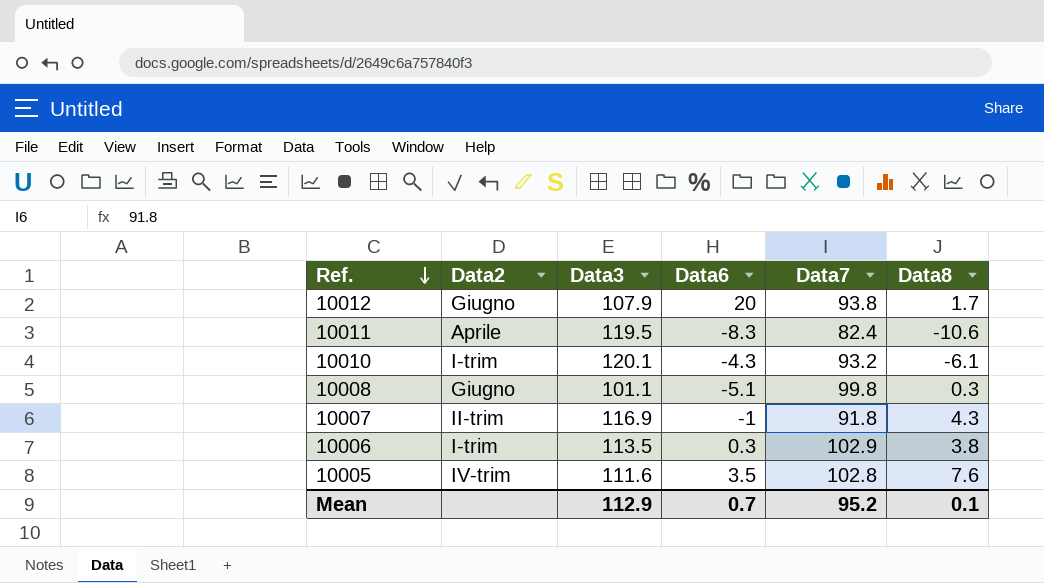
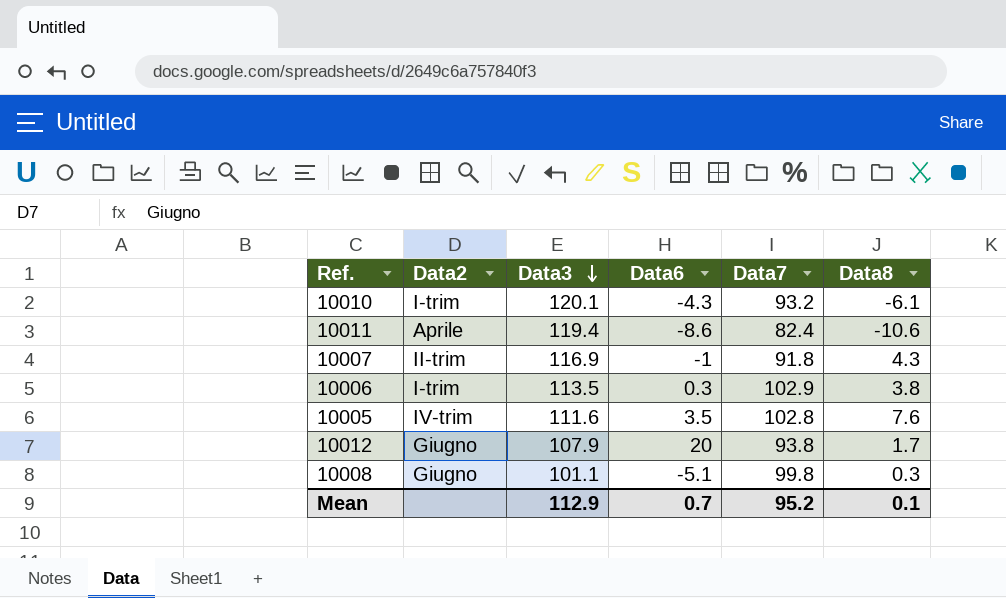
row order: Ref. descending -> Data3 descending
10011 | Data3: 119.5 -> 119.4
10011 | Data6: -8.3 -> -8.6

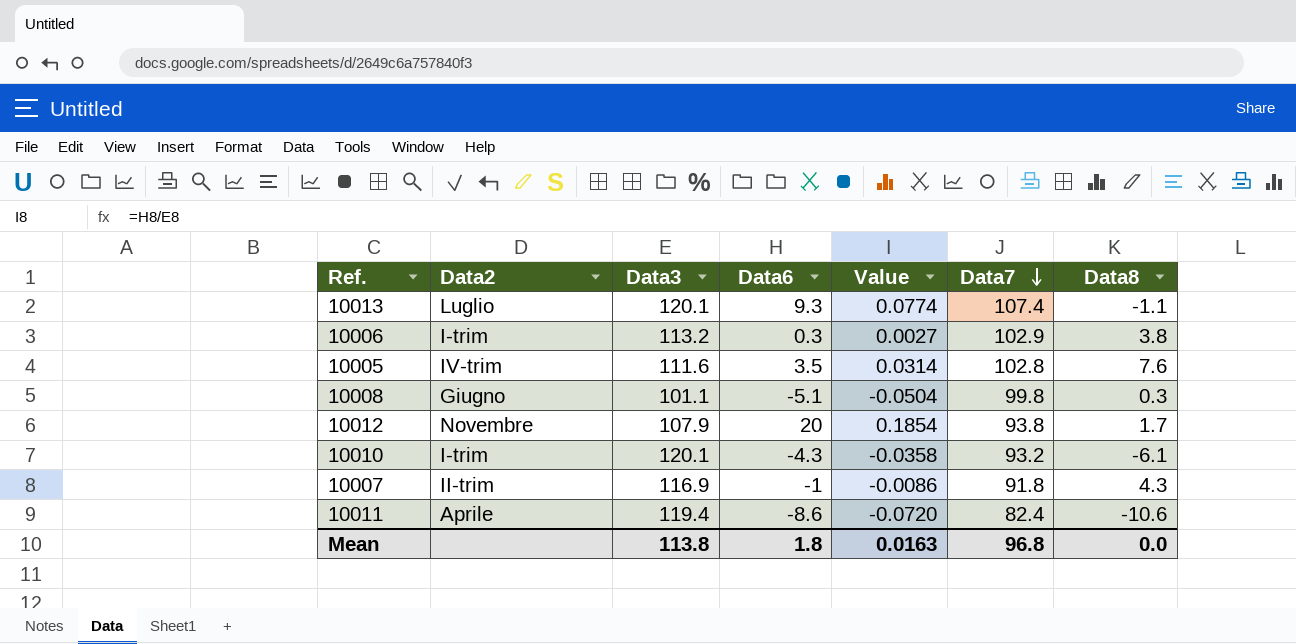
row order: Data3 descending -> Data7 descending
column Value | formula: none -> [Data6] / [Data3]
row 10013: none -> Luglio | 120.1 | 9.3 | 0.0774 | 107.4 | -1.1
10006 | Data3: 113.5 -> 113.2
10012 | Data2: Giugno -> Novembre
Mean | Data3: 112.9 -> 113.8
Mean | Data6: 0.7 -> 1.8
Mean | Data7: 95.2 -> 96.8
Mean | Data8: 0.1 -> 0.0

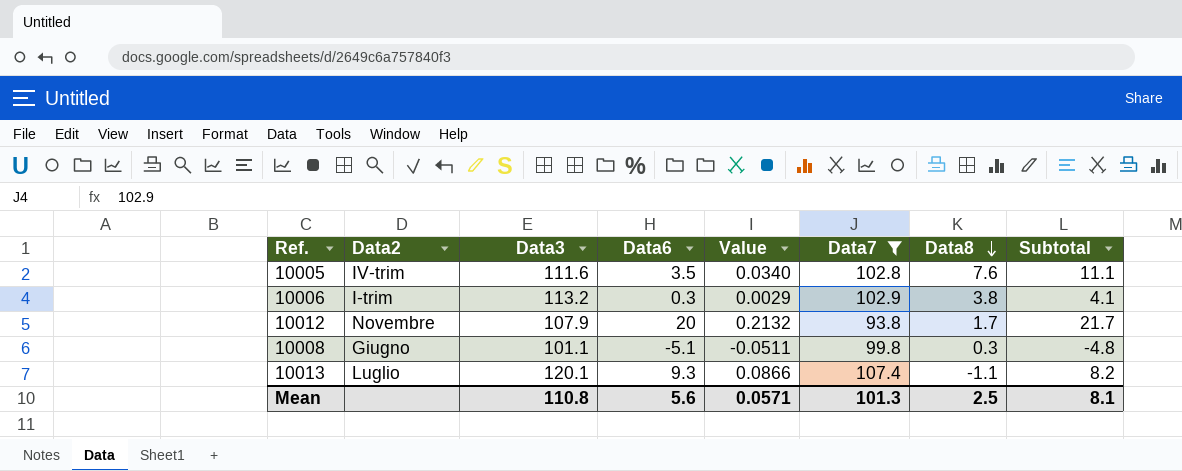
filter: none -> Data7 >= 93.8
row order: Data7 descending -> Data8 descending
column Value | formula: [Data6] / [Data3] -> [Data6] / [Data7]
column Subtotal | formula: none -> [Data6] + [Data8]
Mean | Data3: 113.8 -> 110.8
Mean | Data6: 1.8 -> 5.6
Mean | Value: 0.0163 -> 0.0571
Mean | Data7: 96.8 -> 101.3
Mean | Data8: 0.0 -> 2.5

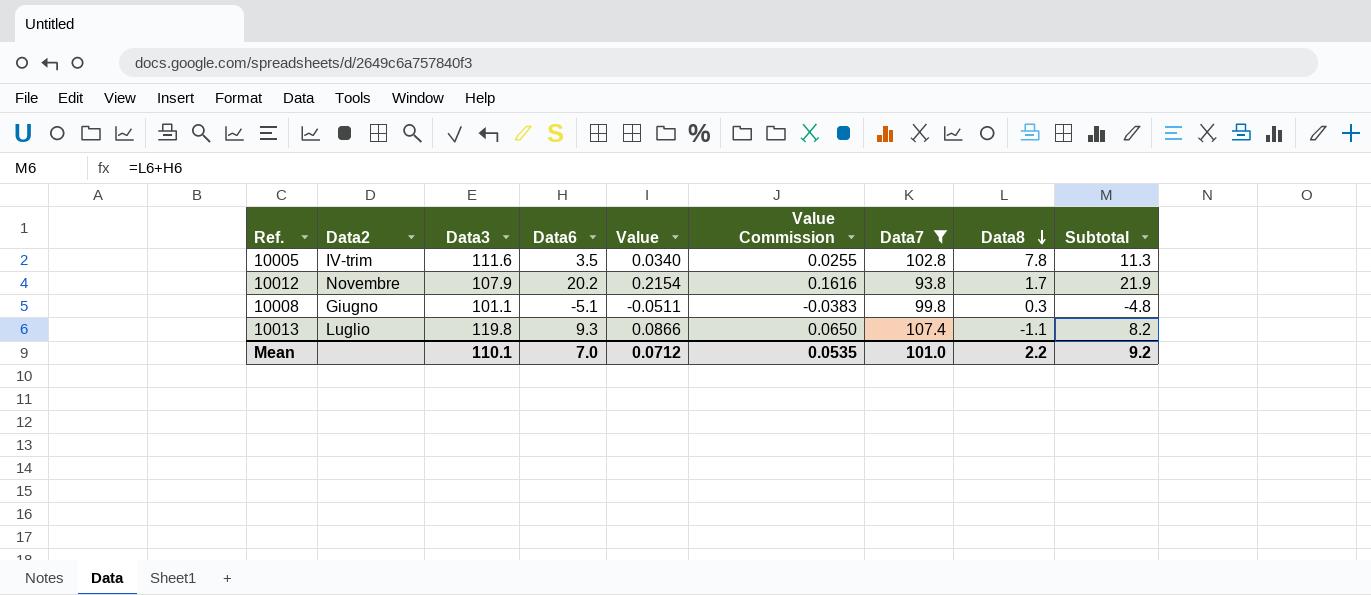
column Value Commission | formula: none -> [Value] * 0.75
row 10006: I-trim | 113.2 | 0.3 | 0.0029 | 102.9 | 3.8 | 4.1 -> none
10005 | Data8: 7.6 -> 7.8
10005 | Subtotal: 11.1 -> 11.3
10012 | Data6: 20 -> 20.2
10012 | Value: 0.2132 -> 0.2154
10012 | Subtotal: 21.7 -> 21.9
10013 | Data3: 120.1 -> 119.8
Mean | Data3: 110.8 -> 110.1
Mean | Data6: 5.6 -> 7.0
Mean | Value: 0.0571 -> 0.0712
Mean | Data7: 101.3 -> 101.0
Mean | Data8: 2.5 -> 2.2
Mean | Subtotal: 8.1 -> 9.2

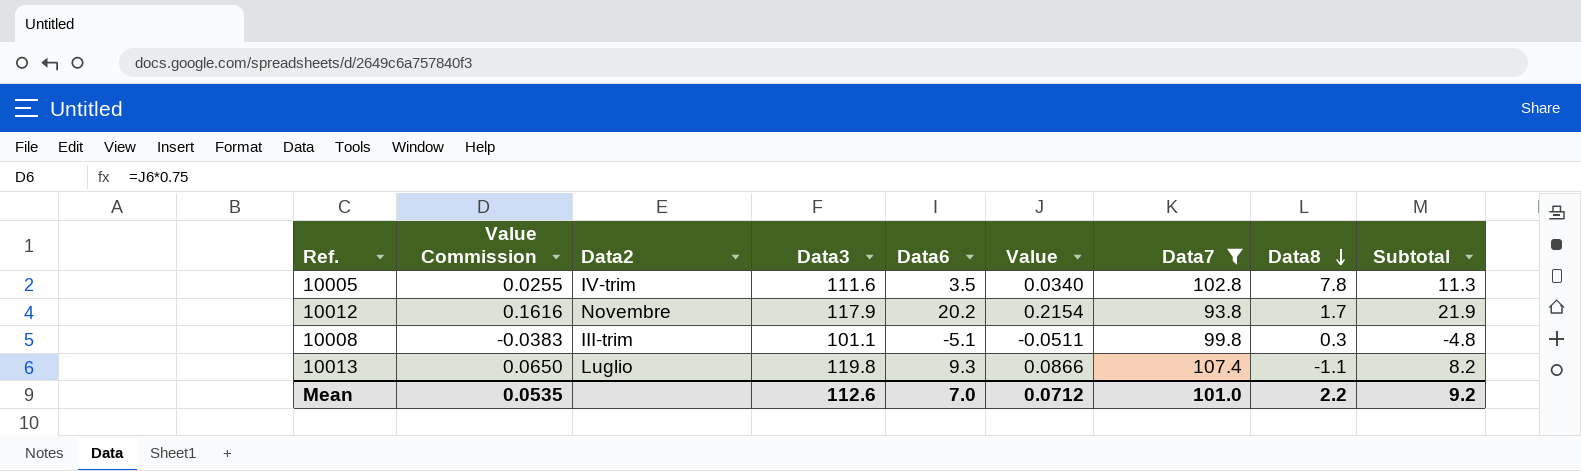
column Value Commission | position: 6 -> 2
10012 | Data3: 107.9 -> 117.9
10008 | Data2: Giugno -> III-trim
Mean | Data3: 110.1 -> 112.6

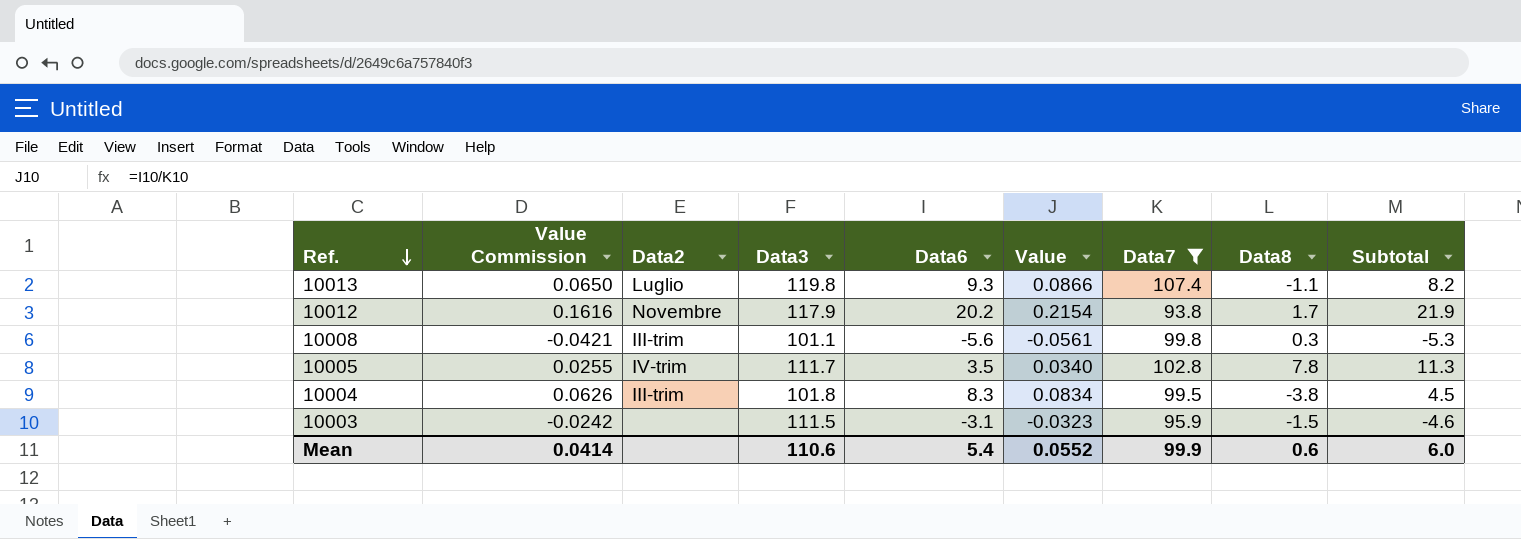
row order: Data8 descending -> Ref. descending
10008 | Value Commission: -0.0383 -> -0.0421
10008 | Data6: -5.1 -> -5.6
10008 | Value: -0.0511 -> -0.0561
10008 | Subtotal: -4.8 -> -5.3
10005 | Data3: 111.6 -> 111.7
row 10004: none -> 0.0626 | III-trim | 101.8 | 8.3 | 0.0834 | 99.5 | -3.8 | 4.5
row 10003: none -> -0.0242 | none | 111.5 | -3.1 | -0.0323 | 95.9 | -1.5 | -4.6
Mean | Value Commission: 0.0535 -> 0.0414
Mean | Data3: 112.6 -> 110.6
Mean | Data6: 7.0 -> 5.4
Mean | Value: 0.0712 -> 0.0552
Mean | Data7: 101.0 -> 99.9
Mean | Data8: 2.2 -> 0.6
Mean | Subtotal: 9.2 -> 6.0

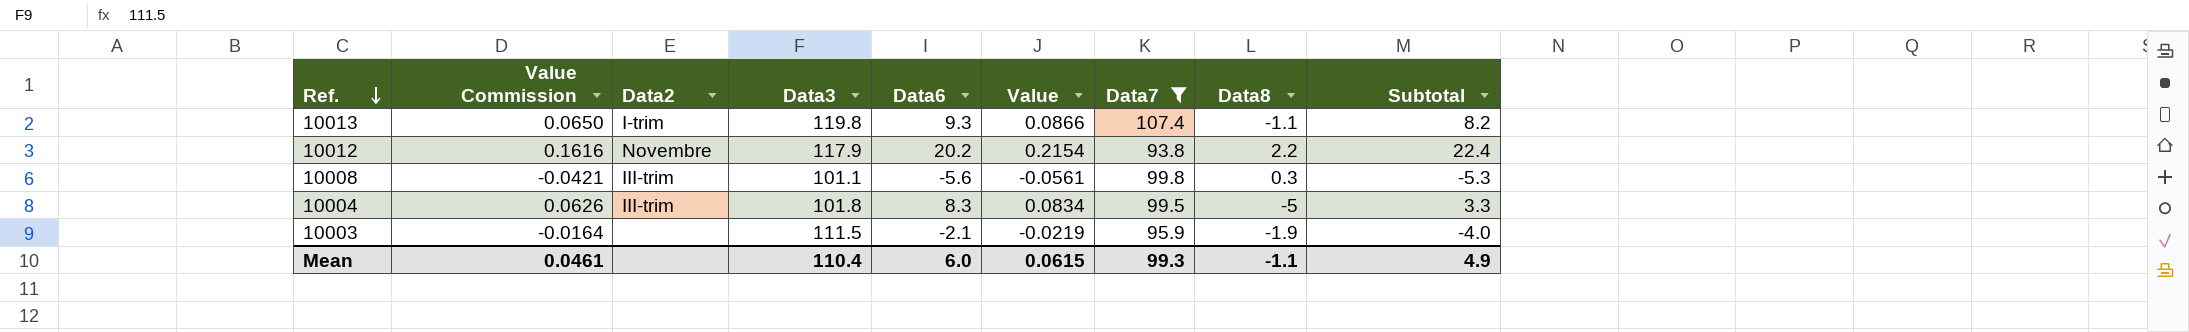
row 10005: 0.0255 | IV-trim | 111.7 | 3.5 | 0.0340 | 102.8 | 7.8 | 11.3 -> none
10013 | Data2: Luglio -> I-trim
10012 | Data8: 1.7 -> 2.2
10012 | Subtotal: 21.9 -> 22.4
10004 | Data8: -3.8 -> -5
10004 | Subtotal: 4.5 -> 3.3
10003 | Value Commission: -0.0242 -> -0.0164
10003 | Data6: -3.1 -> -2.1
10003 | Value: -0.0323 -> -0.0219
10003 | Data8: -1.5 -> -1.9
10003 | Subtotal: -4.6 -> -4.0
Mean | Value Commission: 0.0414 -> 0.0461
Mean | Data3: 110.6 -> 110.4
Mean | Data6: 5.4 -> 6.0
Mean | Value: 0.0552 -> 0.0615
Mean | Data7: 99.9 -> 99.3
Mean | Data8: 0.6 -> -1.1
Mean | Subtotal: 6.0 -> 4.9

